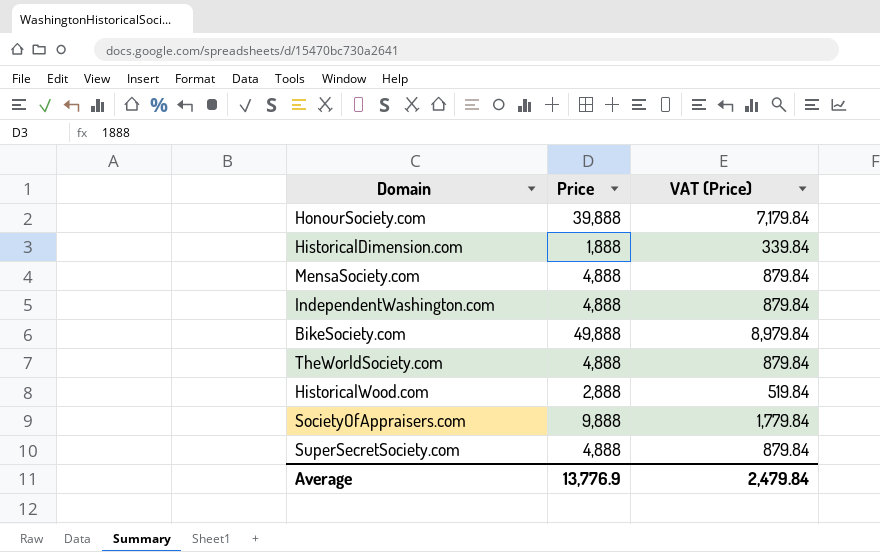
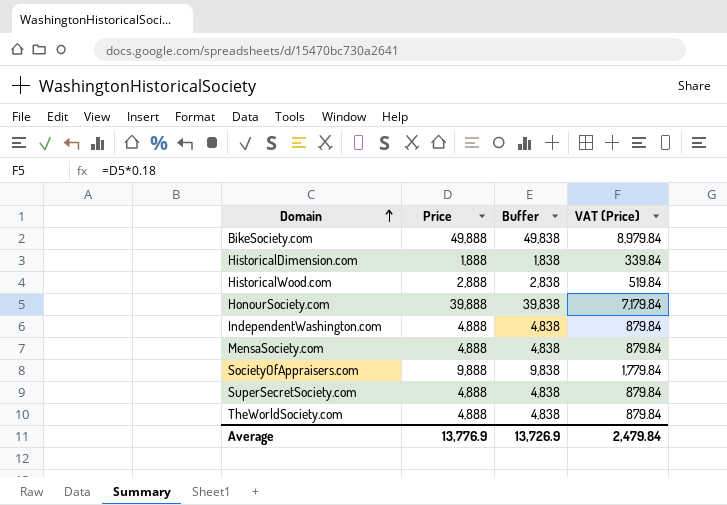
row order: none -> Domain ascending
column Buffer | formula: none -> [Price] - 50

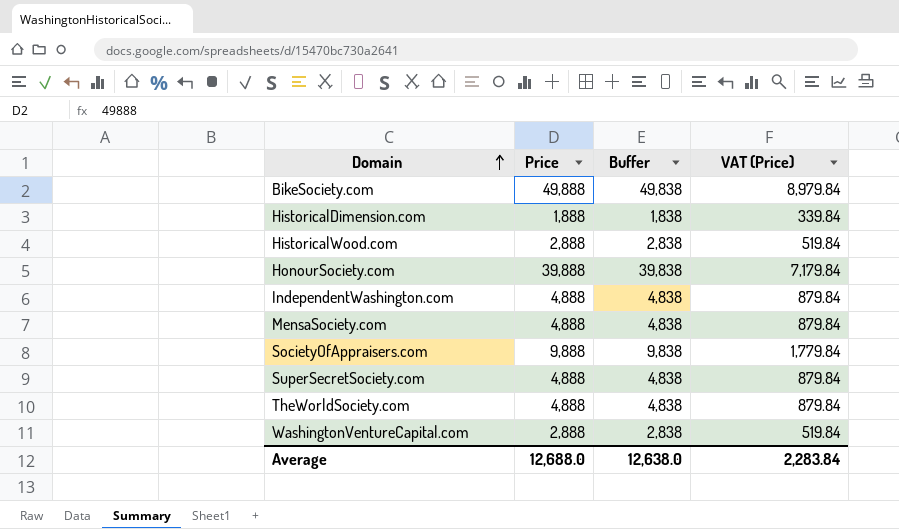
row WashingtonVentureCapital.com: none -> 2,888 | 2,838 | 519.84
Average | Price: 13,776.9 -> 12,688.0
Average | Buffer: 13,726.9 -> 12,638.0
Average | VAT (Price): 2,479.84 -> 2,283.84

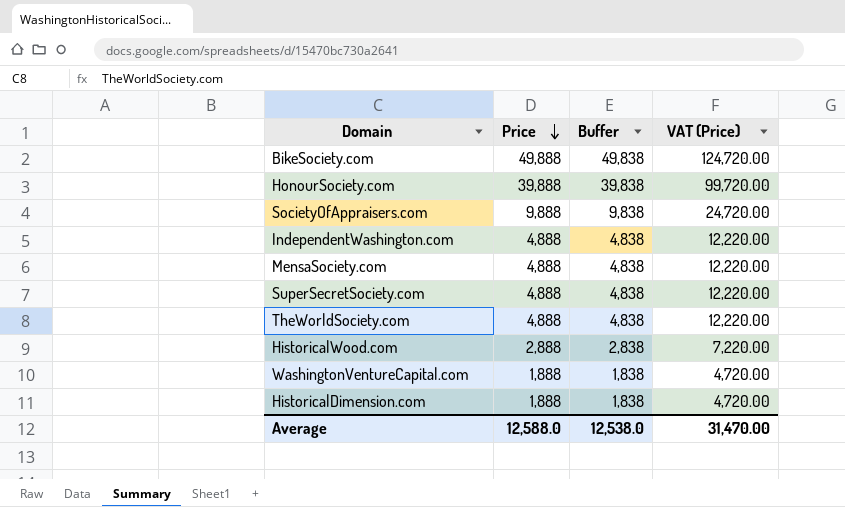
row order: Domain ascending -> Price descending
column VAT (Price) | formula: [Price] * 0.18 -> [Price] * 2.5
WashingtonVentureCapital.com | Price: 2,888 -> 1,888
WashingtonVentureCapital.com | Buffer: 2,838 -> 1,838
Average | Price: 12,688.0 -> 12,588.0
Average | Buffer: 12,638.0 -> 12,538.0
Average | VAT (Price): 2,283.84 -> 31,470.00

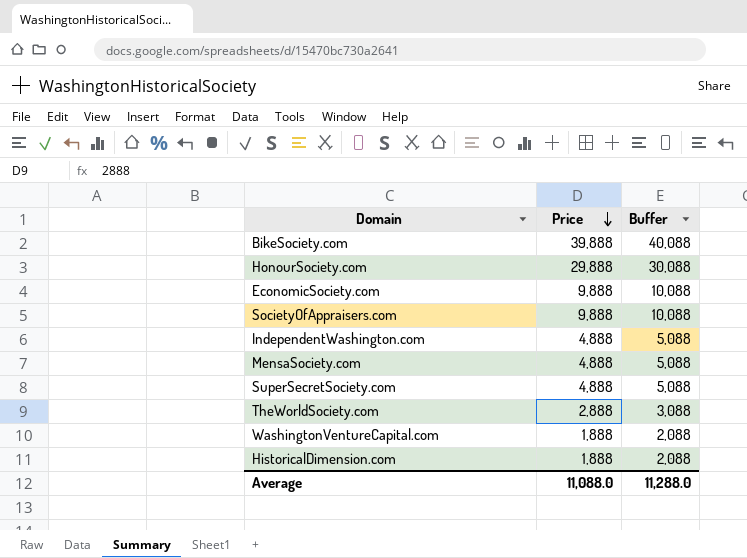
column VAT (Price) | formula: [Price] * 2.5 -> none
column Buffer | formula: [Price] - 50 -> [Price] + 200
row HistoricalWood.com: 2,888 | 2,838 | 7,220.00 -> none
BikeSociety.com | Price: 49,888 -> 39,888
HonourSociety.com | Price: 39,888 -> 29,888
row EconomicSociety.com: none -> 9,888 | 10,088
TheWorldSociety.com | Price: 4,888 -> 2,888
Average | Price: 12,588.0 -> 11,088.0
Average | Buffer: 12,538.0 -> 11,288.0

